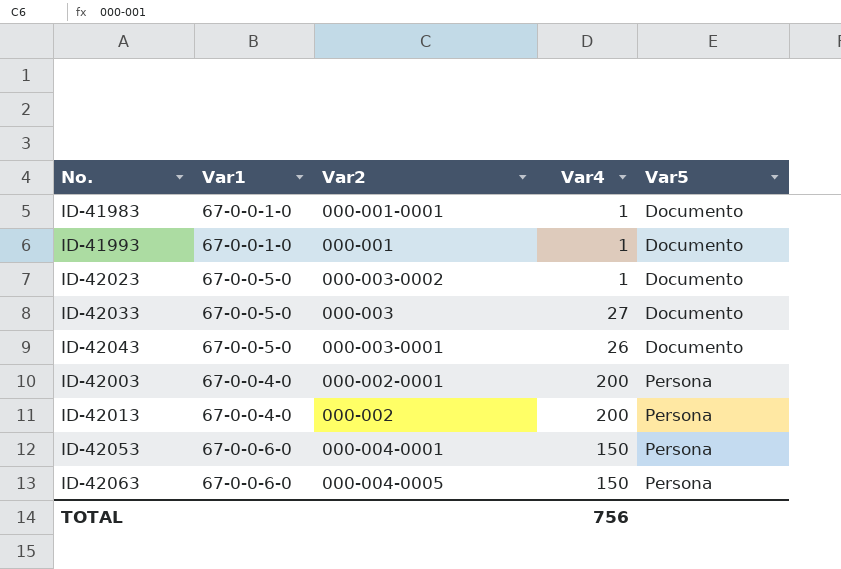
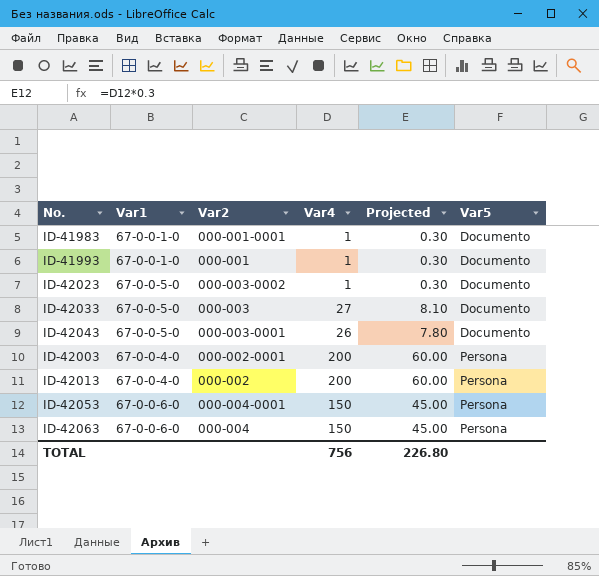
column Projected | formula: none -> [Var4] * 0.3
ID-42063 | Var2: 000-004-0005 -> 000-004

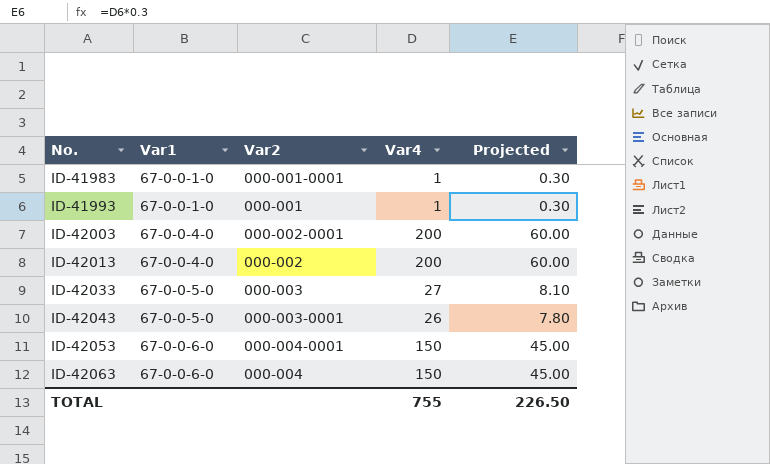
row order: Var5 ascending -> No. ascending
column Var5 | position: 6 -> none
row ID-42023: 67-0-0-5-0 | 000-003-0002 | 1 | 0.30 | Documento -> none
TOTAL | Var4: 756 -> 755
TOTAL | Projected: 226.80 -> 226.50

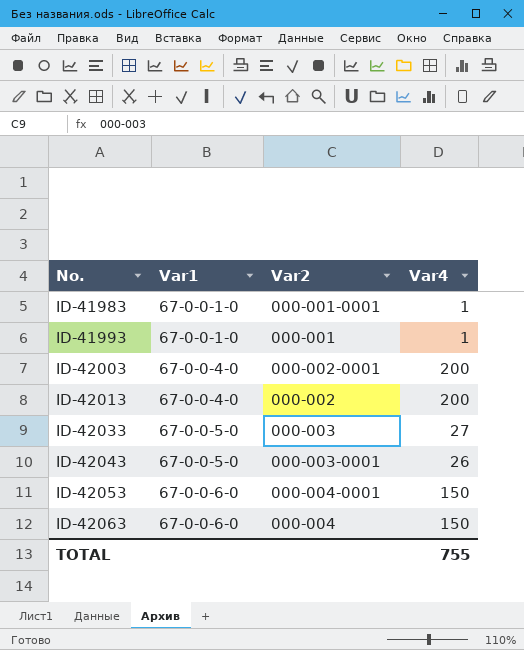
column Projected | formula: [Var4] * 0.3 -> none

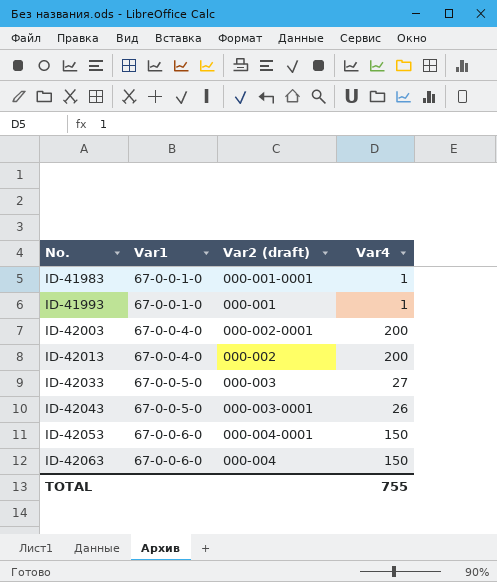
column name: Var2 -> Var2 (draft)

